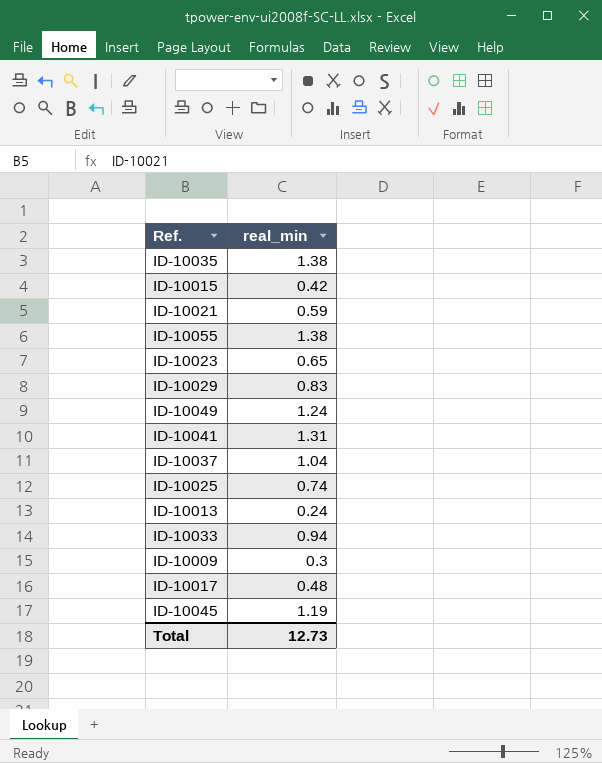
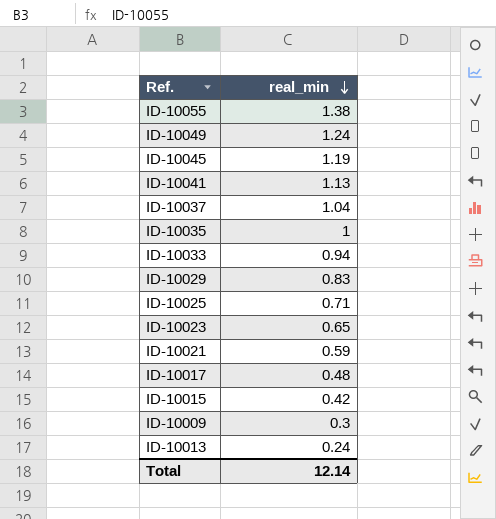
row order: none -> real_min descending
ID-10041 | real_min: 1.31 -> 1.13
ID-10035 | real_min: 1.38 -> 1
ID-10025 | real_min: 0.74 -> 0.71
Total | real_min: 12.73 -> 12.14

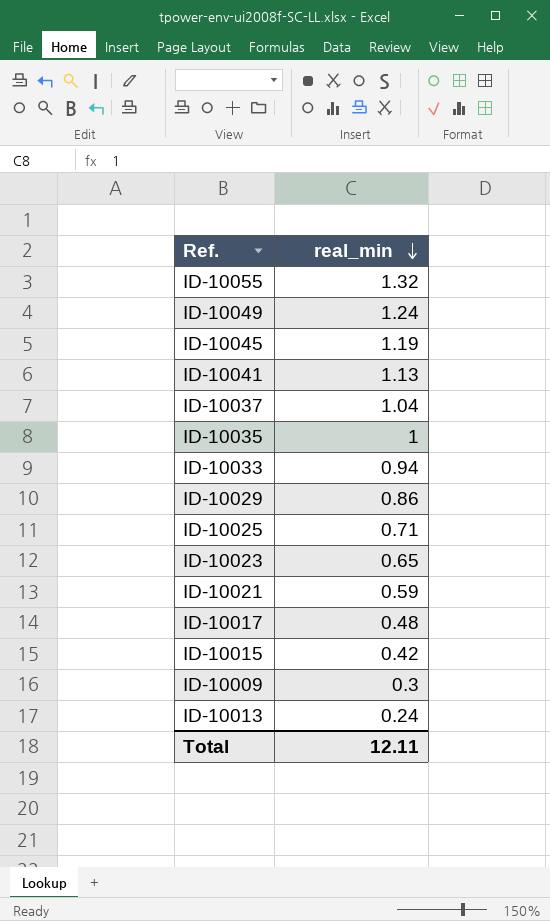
ID-10055 | real_min: 1.38 -> 1.32
ID-10029 | real_min: 0.83 -> 0.86
Total | real_min: 12.14 -> 12.11

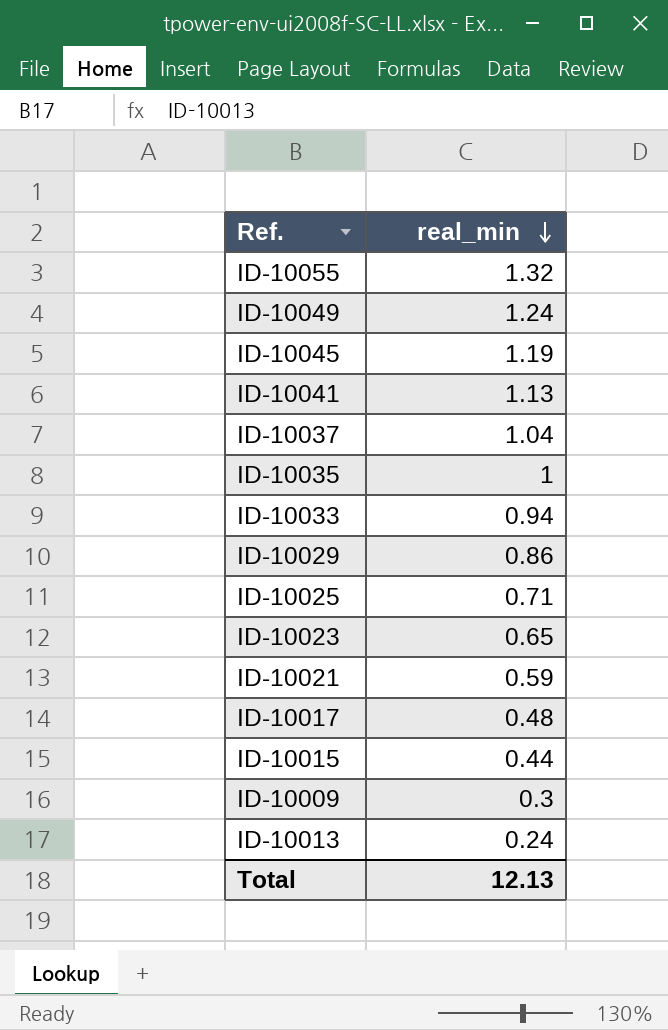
ID-10015 | real_min: 0.42 -> 0.44
Total | real_min: 12.11 -> 12.13

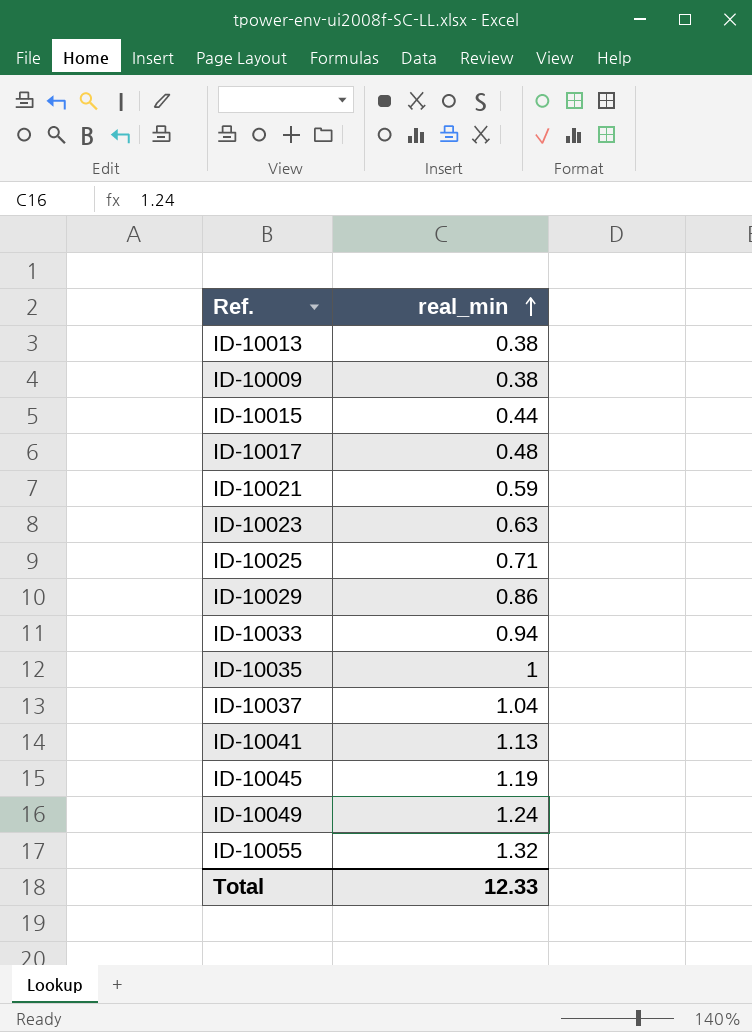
row order: real_min descending -> real_min ascending
ID-10013 | real_min: 0.24 -> 0.38
ID-10009 | real_min: 0.3 -> 0.38
ID-10023 | real_min: 0.65 -> 0.63
Total | real_min: 12.13 -> 12.33

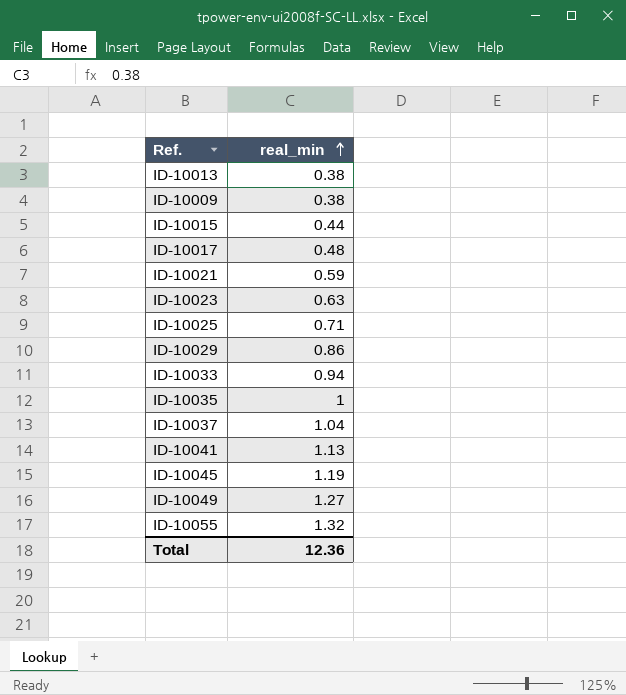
ID-10049 | real_min: 1.24 -> 1.27
Total | real_min: 12.33 -> 12.36

